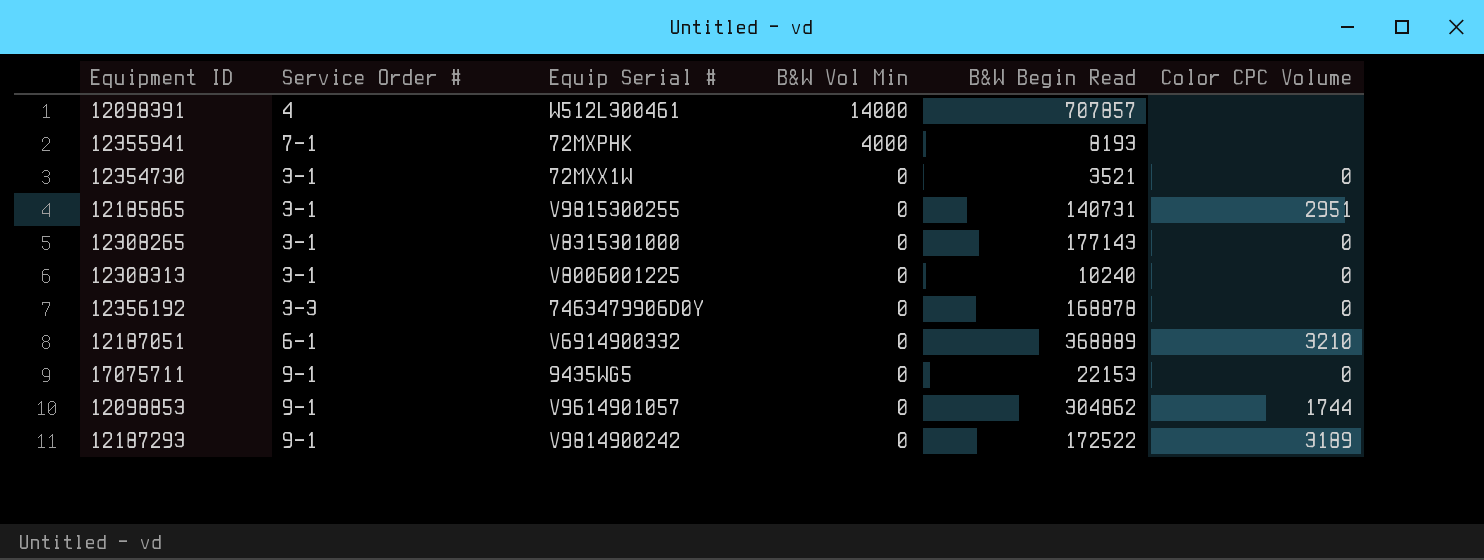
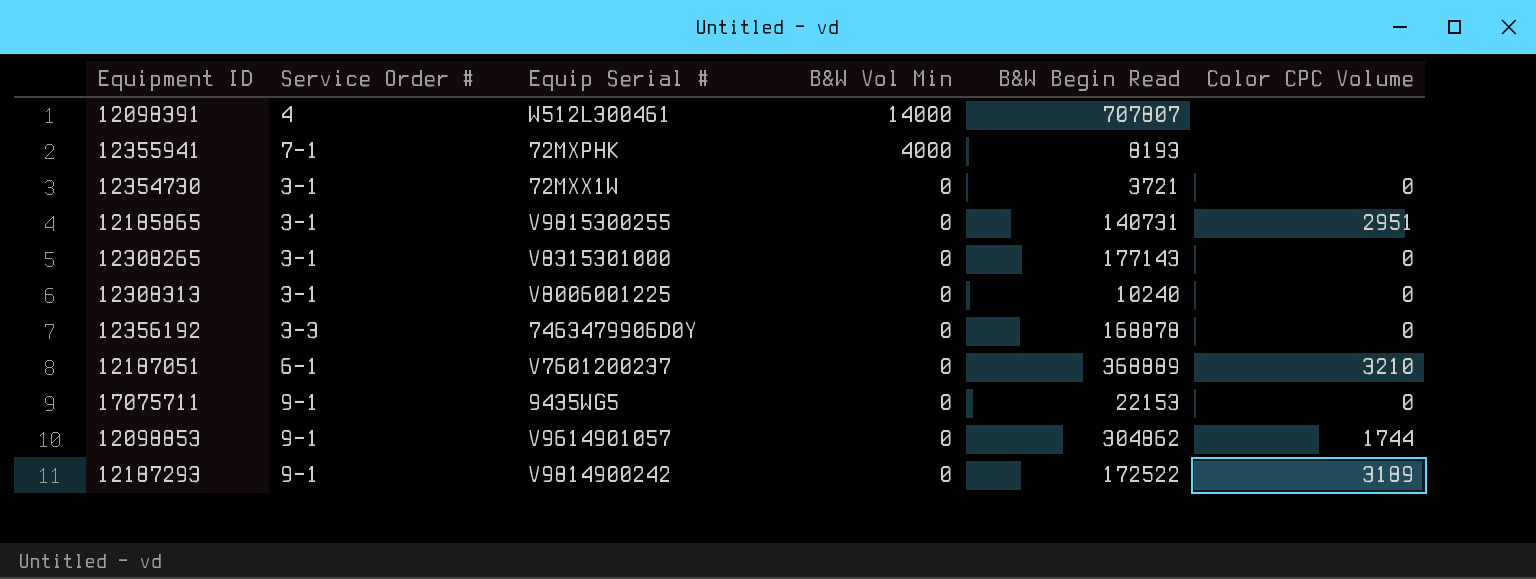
12098391 | B&W Begin Read: 707857 -> 707807
12354730 | B&W Begin Read: 3521 -> 3721
12187051 | Equip Serial #: V6914900332 -> V7601200237

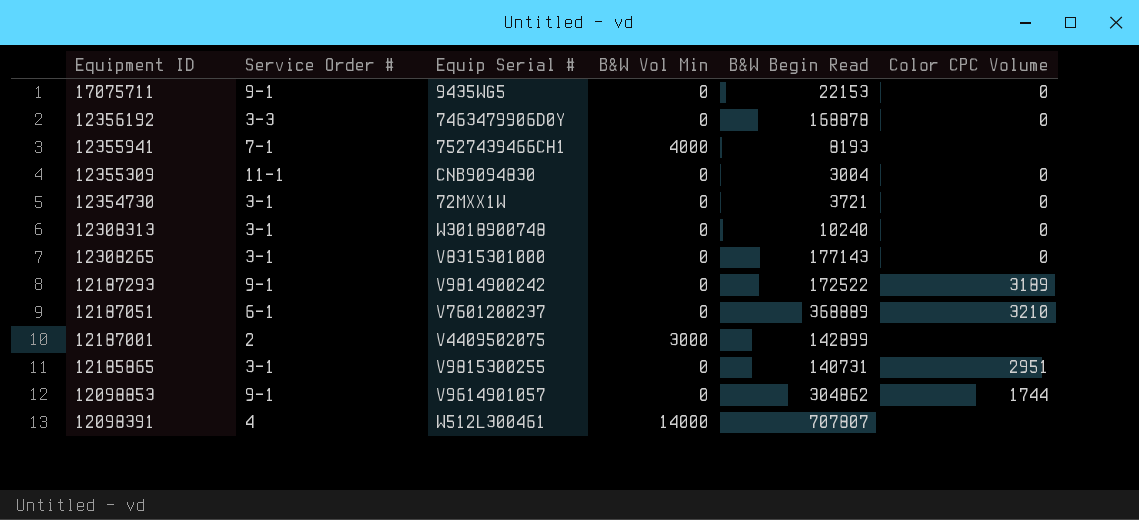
row order: B&W Vol Min descending -> Equipment ID descending
12355941 | Equip Serial #: 72MXPHK -> 7527439466CH1
row 12355309: none -> 11-1 | CNB9094830 | 0 | 3004 | 0
12308313 | Equip Serial #: V8006001225 -> W3018900748
row 12187001: none -> 2 | V4409502075 | 3000 | 142899 | none

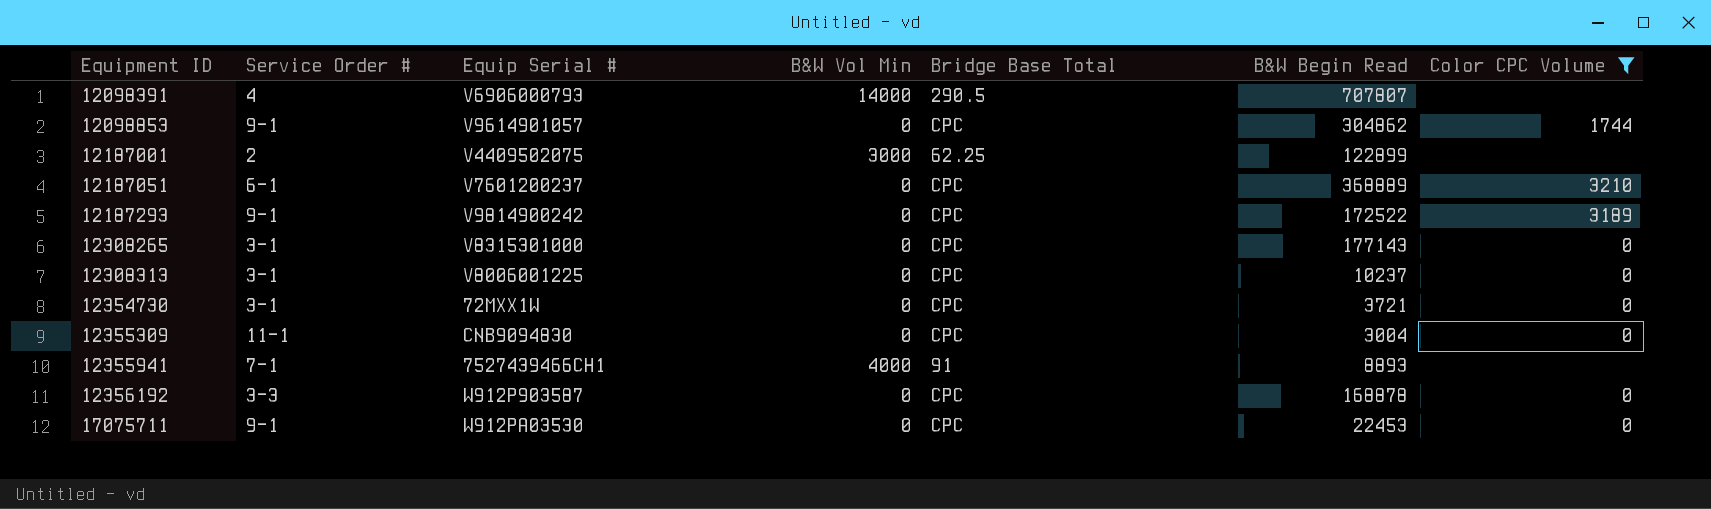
filter: none -> Color CPC Volume != 2951
row order: Equipment ID descending -> Equipment ID ascending
column Bridge Base Total | position: none -> 5
12098391 | Equip Serial #: W512L300461 -> V6906000793
12187001 | B&W Begin Read: 142899 -> 122899
12308313 | Equip Serial #: W3018900748 -> V8006001225
12308313 | B&W Begin Read: 10240 -> 10237
12355941 | B&W Begin Read: 8193 -> 8893
12356192 | Equip Serial #: 7463479906D0Y -> W912P903587
17075711 | Equip Serial #: 9435WG5 -> W912PA03530
17075711 | B&W Begin Read: 22153 -> 22453

